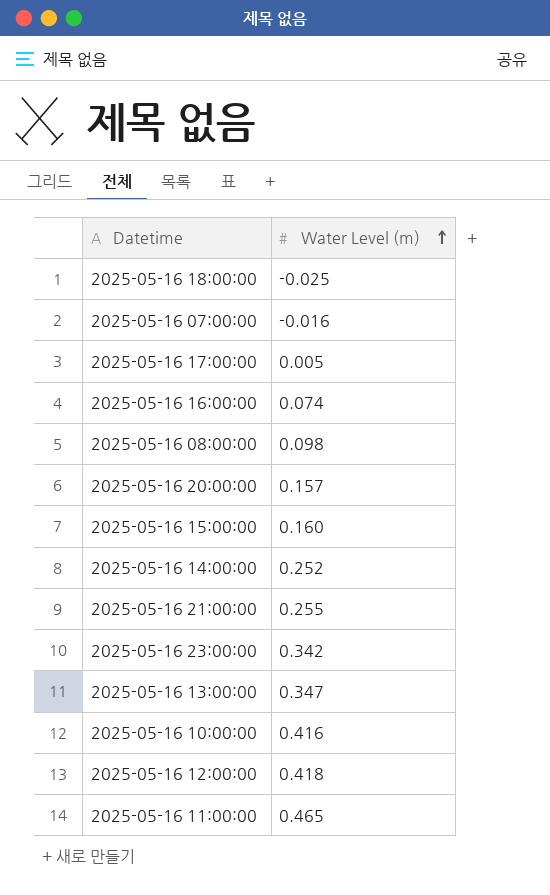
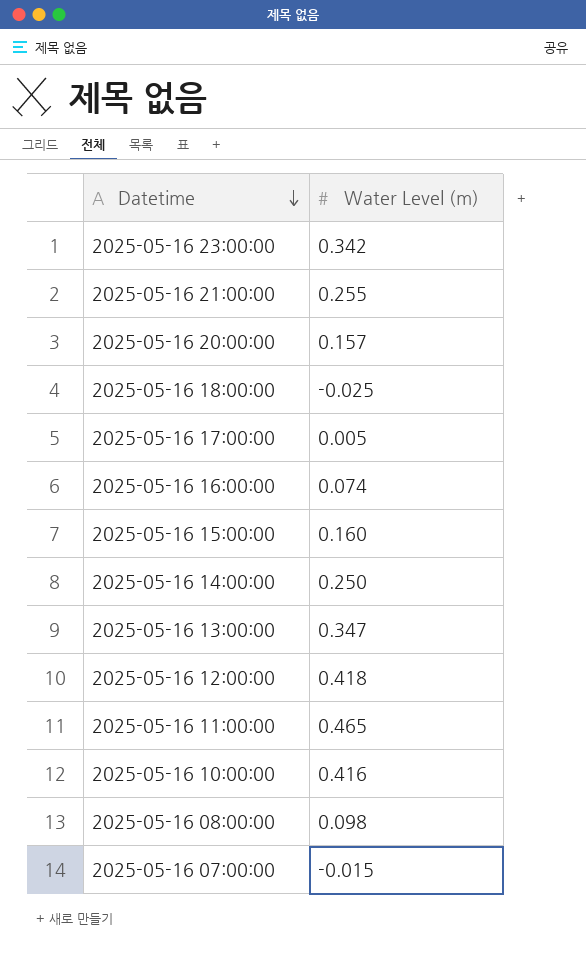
row order: Water Level (m) ascending -> Datetime descending
2025-05-16 14:00:00 | Water Level (m): 0.252 -> 0.250
2025-05-16 07:00:00 | Water Level (m): -0.016 -> -0.015

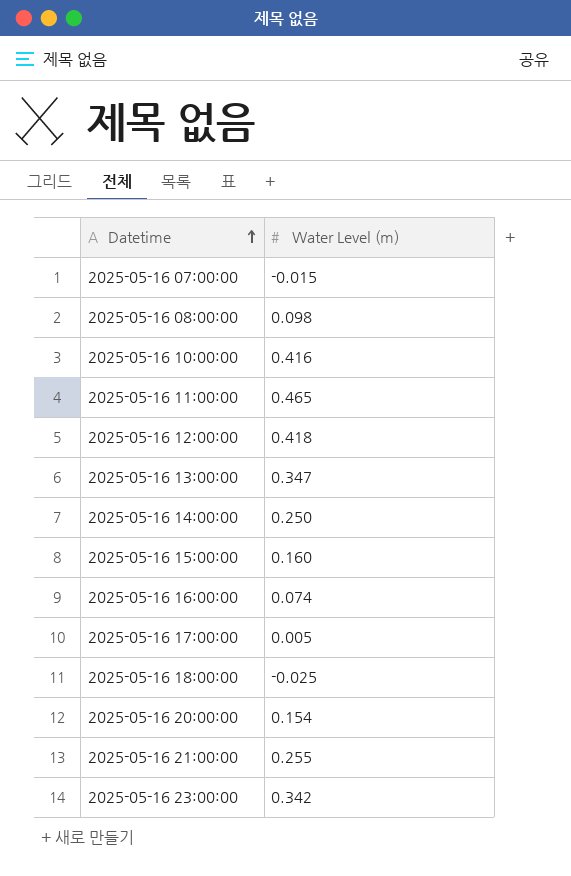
row order: Datetime descending -> Datetime ascending
2025-05-16 20:00:00 | Water Level (m): 0.157 -> 0.154

